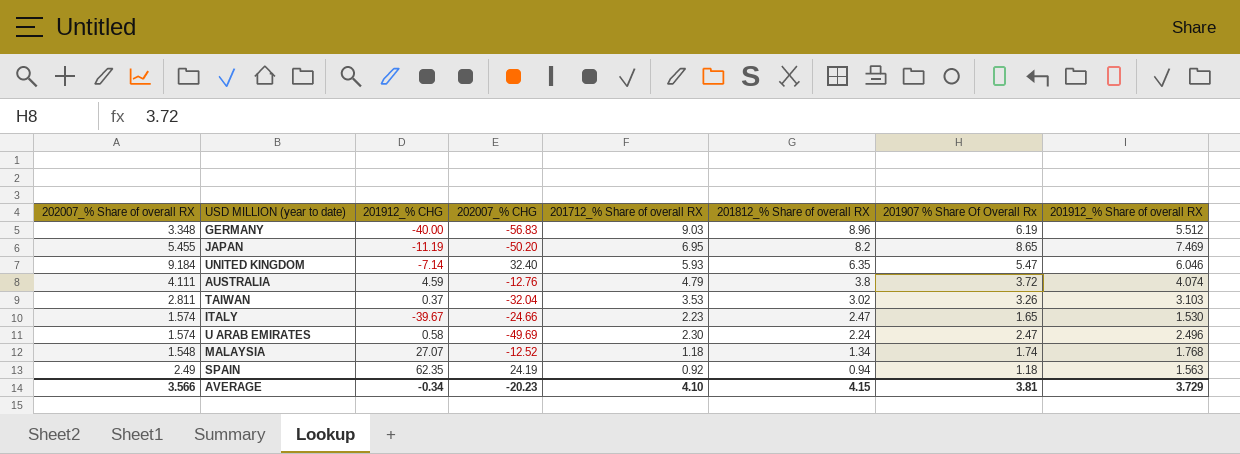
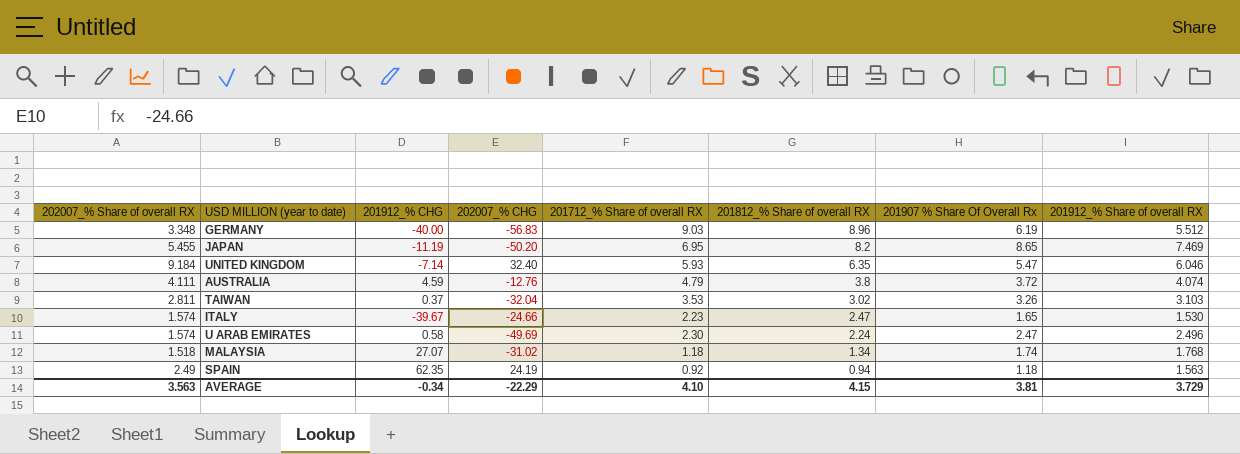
MALAYSIA | 202007_% Share of overall RX: 1.548 -> 1.518
MALAYSIA | 202007_% CHG: -12.52 -> -31.02
AVERAGE | 202007_% Share of overall RX: 3.566 -> 3.563
AVERAGE | 202007_% CHG: -20.23 -> -22.29

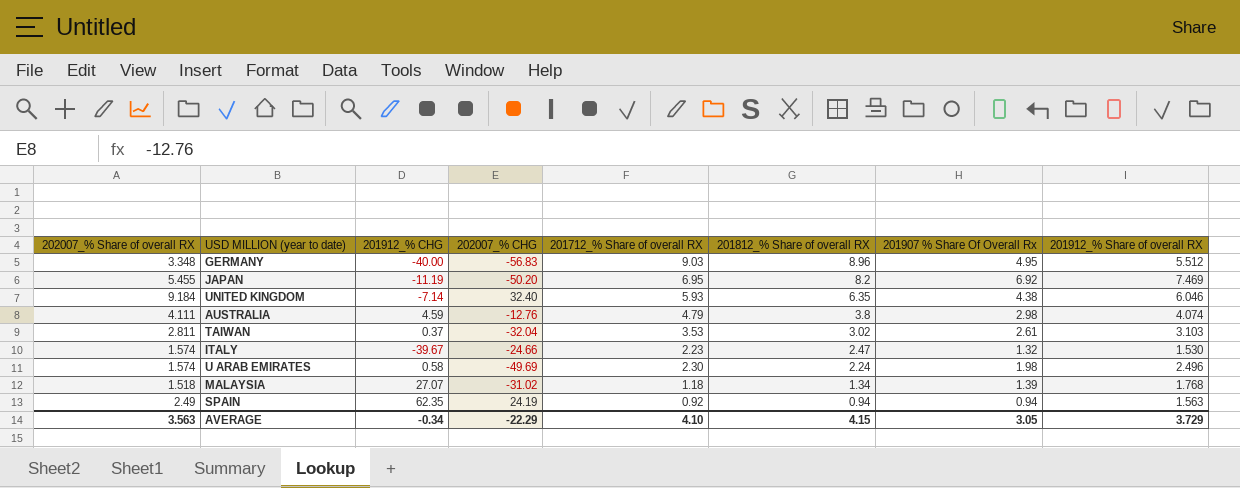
GERMANY | 201907 % Share Of Overall Rx: 6.19 -> 4.95
JAPAN | 201907 % Share Of Overall Rx: 8.65 -> 6.92
UNITED KINGDOM | 201907 % Share Of Overall Rx: 5.47 -> 4.38
AUSTRALIA | 201907 % Share Of Overall Rx: 3.72 -> 2.98
TAIWAN | 201907 % Share Of Overall Rx: 3.26 -> 2.61
ITALY | 201907 % Share Of Overall Rx: 1.65 -> 1.32
U ARAB EMIRATES | 201907 % Share Of Overall Rx: 2.47 -> 1.98
MALAYSIA | 201907 % Share Of Overall Rx: 1.74 -> 1.39
SPAIN | 201907 % Share Of Overall Rx: 1.18 -> 0.94
AVERAGE | 201907 % Share Of Overall Rx: 3.81 -> 3.05

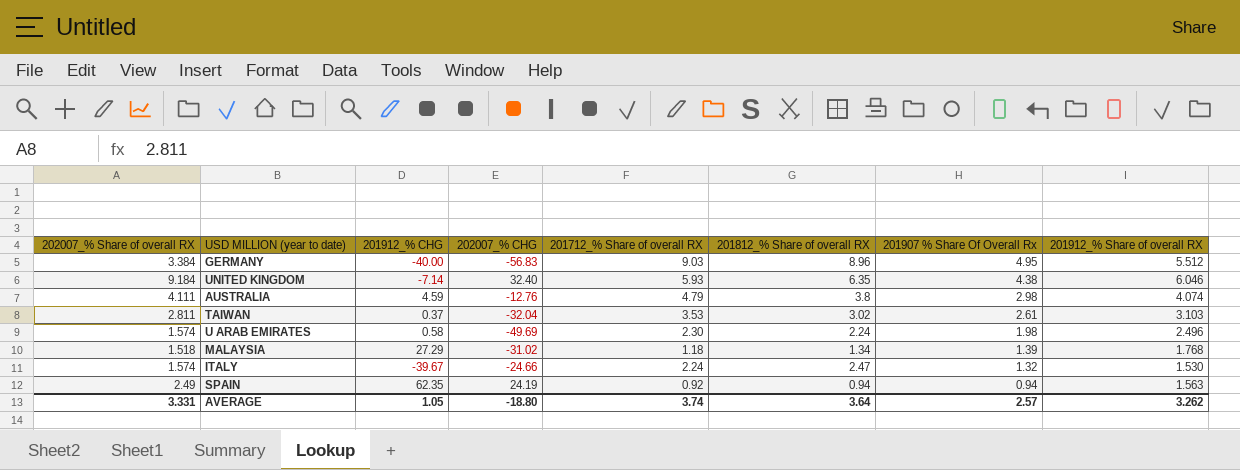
row order: 201812_% Share of overall RX descending -> 201907 % Share Of Overall Rx descending
row JAPAN: 5.455 | -11.19 | -50.20 | 6.95 | 8.2 | 6.92 | 7.469 -> none
GERMANY | 202007_% Share of overall RX: 3.348 -> 3.384
MALAYSIA | 201912_% CHG: 27.07 -> 27.29
ITALY | 201712_% Share of overall RX: 2.23 -> 2.24
AVERAGE | 202007_% Share of overall RX: 3.563 -> 3.331
AVERAGE | 201912_% CHG: -0.34 -> 1.05
AVERAGE | 202007_% CHG: -22.29 -> -18.80
AVERAGE | 201712_% Share of overall RX: 4.10 -> 3.74
AVERAGE | 201812_% Share of overall RX: 4.15 -> 3.64
AVERAGE | 201907 % Share Of Overall Rx: 3.05 -> 2.57
AVERAGE | 201912_% Share of overall RX: 3.729 -> 3.262

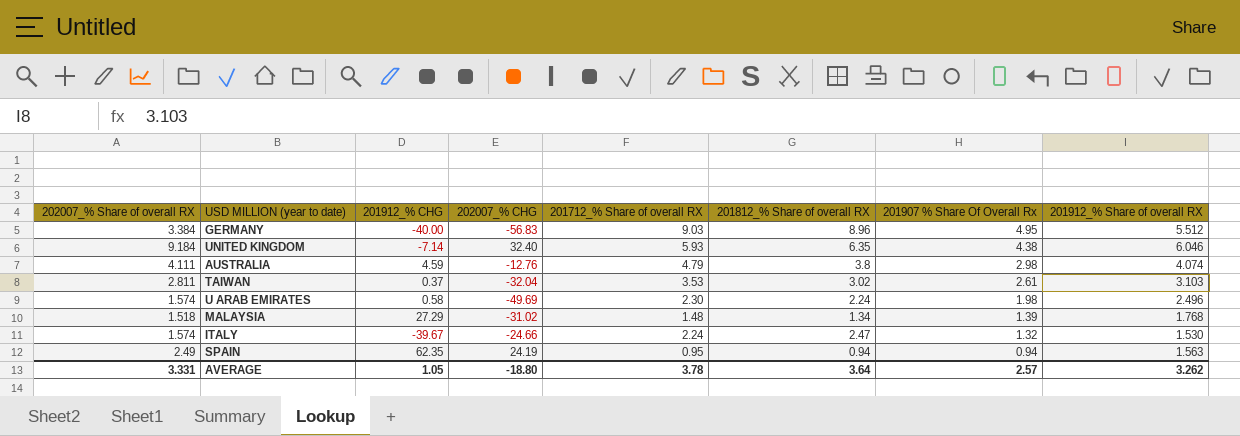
MALAYSIA | 201712_% Share of overall RX: 1.18 -> 1.48
SPAIN | 201712_% Share of overall RX: 0.92 -> 0.95
AVERAGE | 201712_% Share of overall RX: 3.74 -> 3.78

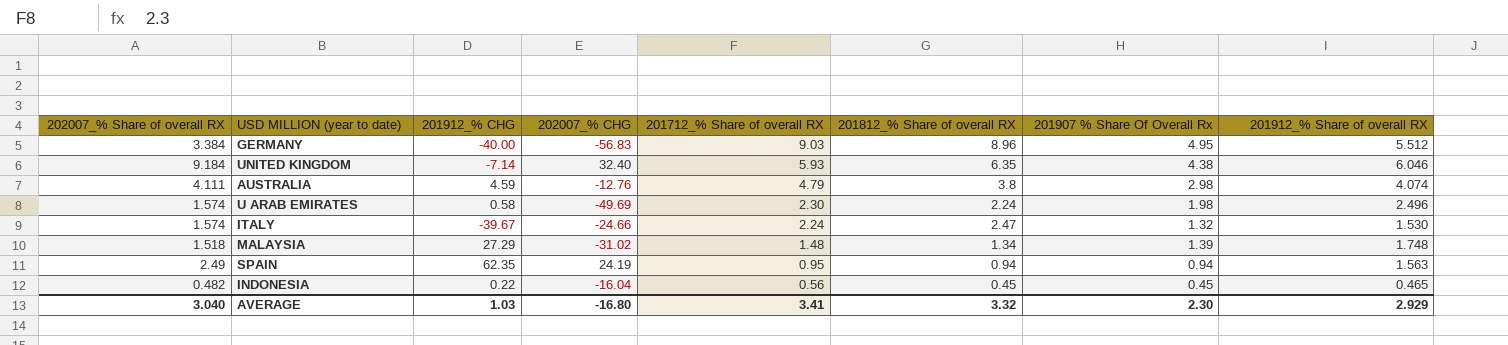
row order: 201907 % Share Of Overall Rx descending -> 201712_% Share of overall RX descending
row TAIWAN: 2.811 | 0.37 | -32.04 | 3.53 | 3.02 | 2.61 | 3.103 -> none
MALAYSIA | 201912_% Share of overall RX: 1.768 -> 1.748
row INDONESIA: none -> 0.482 | 0.22 | -16.04 | 0.56 | 0.45 | 0.45 | 0.465
AVERAGE | 202007_% Share of overall RX: 3.331 -> 3.040
AVERAGE | 201912_% CHG: 1.05 -> 1.03
AVERAGE | 202007_% CHG: -18.80 -> -16.80
AVERAGE | 201712_% Share of overall RX: 3.78 -> 3.41
AVERAGE | 201812_% Share of overall RX: 3.64 -> 3.32
AVERAGE | 201907 % Share Of Overall Rx: 2.57 -> 2.30
AVERAGE | 201912_% Share of overall RX: 3.262 -> 2.929

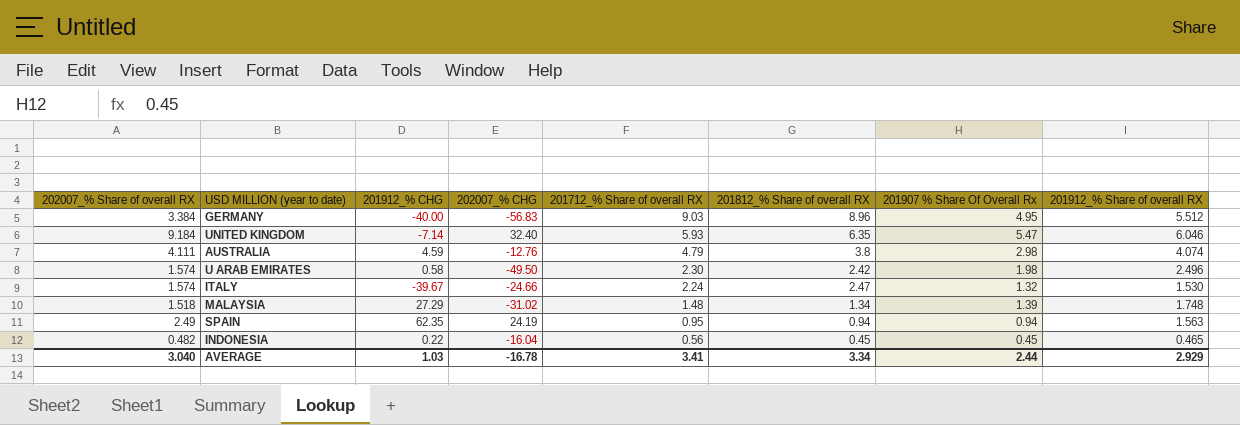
UNITED KINGDOM | 201907 % Share Of Overall Rx: 4.38 -> 5.47
U ARAB EMIRATES | 202007_% CHG: -49.69 -> -49.50
U ARAB EMIRATES | 201812_% Share of overall RX: 2.24 -> 2.42
AVERAGE | 202007_% CHG: -16.80 -> -16.78
AVERAGE | 201812_% Share of overall RX: 3.32 -> 3.34
AVERAGE | 201907 % Share Of Overall Rx: 2.30 -> 2.44

